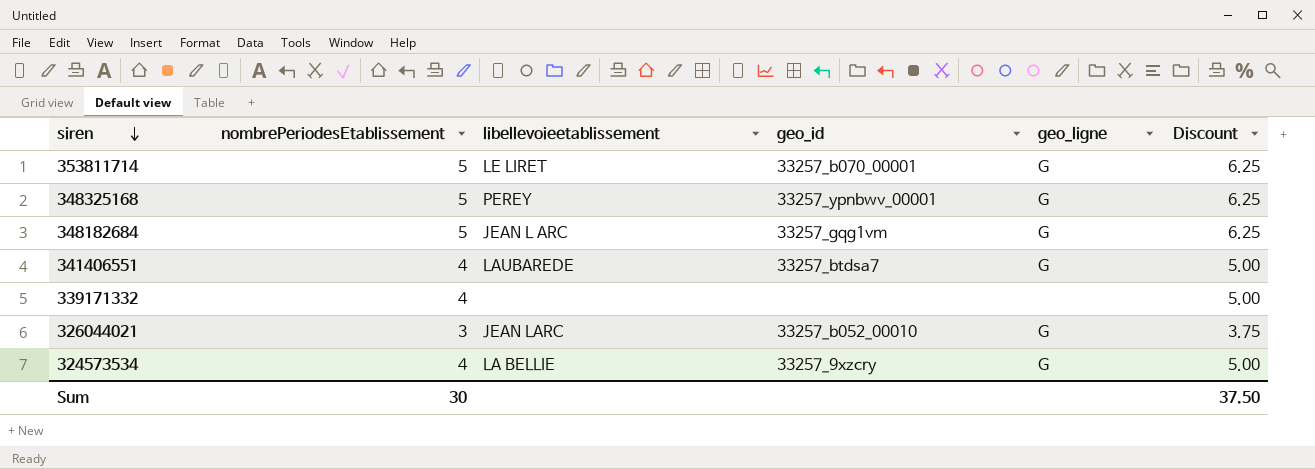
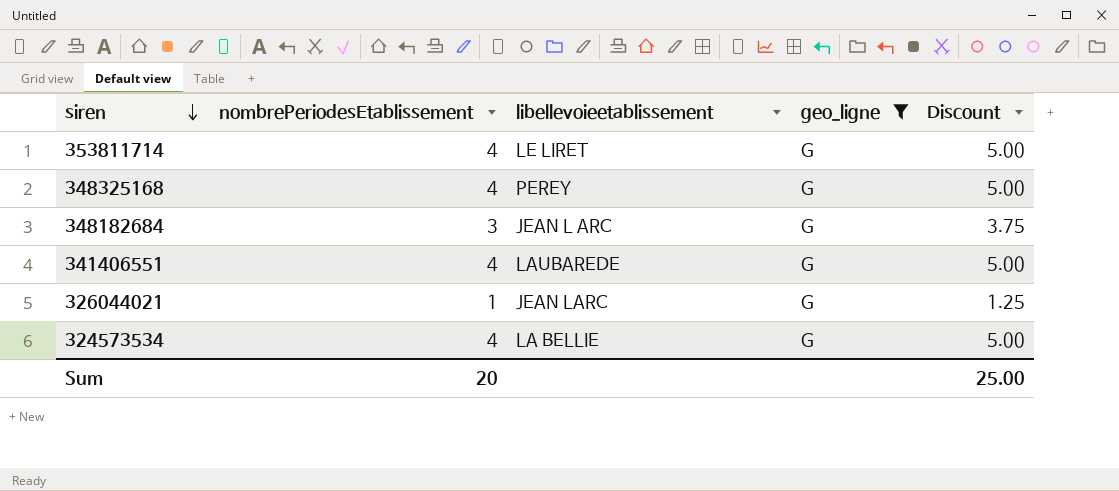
filter: none -> geo_ligne = G
column geo_id | position: 4 -> none
353811714 | nombrePeriodesEtablissement: 5 -> 4
353811714 | Discount: 6.25 -> 5.00
348325168 | nombrePeriodesEtablissement: 5 -> 4
348325168 | Discount: 6.25 -> 5.00
348182684 | nombrePeriodesEtablissement: 5 -> 3
348182684 | Discount: 6.25 -> 3.75
326044021 | nombrePeriodesEtablissement: 3 -> 1
326044021 | Discount: 3.75 -> 1.25
Sum | nombrePeriodesEtablissement: 30 -> 20
Sum | Discount: 37.50 -> 25.00

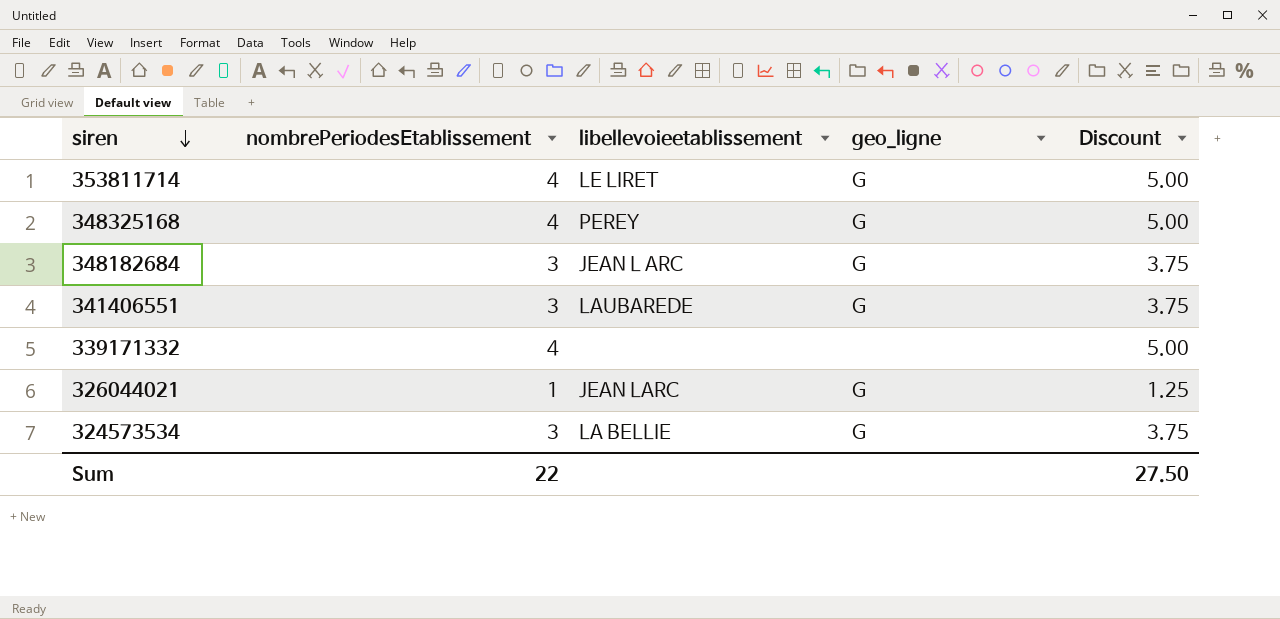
filter: geo_ligne = G -> none
341406551 | nombrePeriodesEtablissement: 4 -> 3
341406551 | Discount: 5.00 -> 3.75
324573534 | nombrePeriodesEtablissement: 4 -> 3
324573534 | Discount: 5.00 -> 3.75
Sum | nombrePeriodesEtablissement: 20 -> 22
Sum | Discount: 25.00 -> 27.50

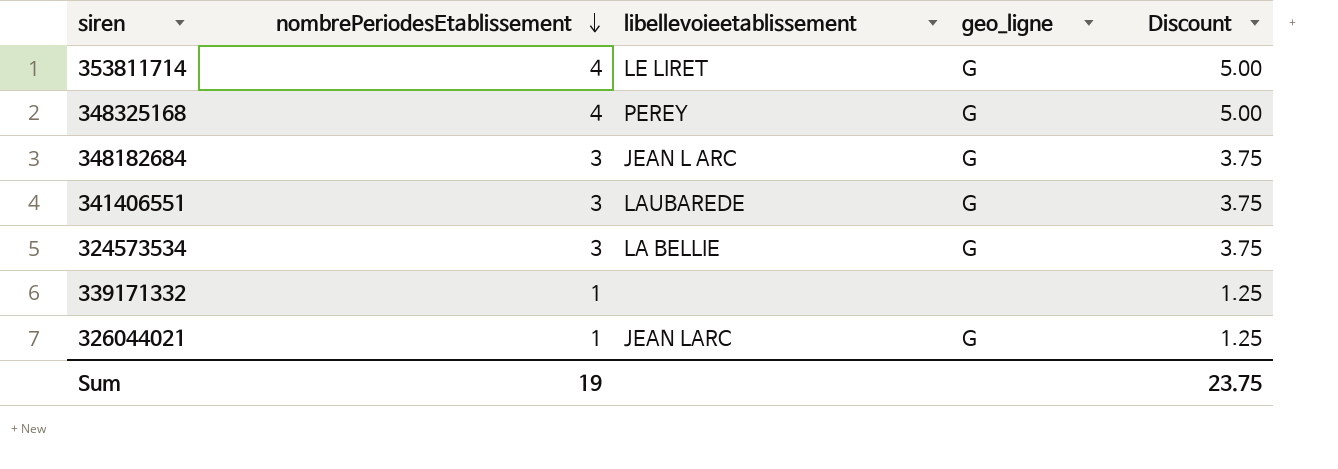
row order: siren descending -> nombrePeriodesEtablissement descending
339171332 | nombrePeriodesEtablissement: 4 -> 1
339171332 | Discount: 5.00 -> 1.25
Sum | nombrePeriodesEtablissement: 22 -> 19
Sum | Discount: 27.50 -> 23.75

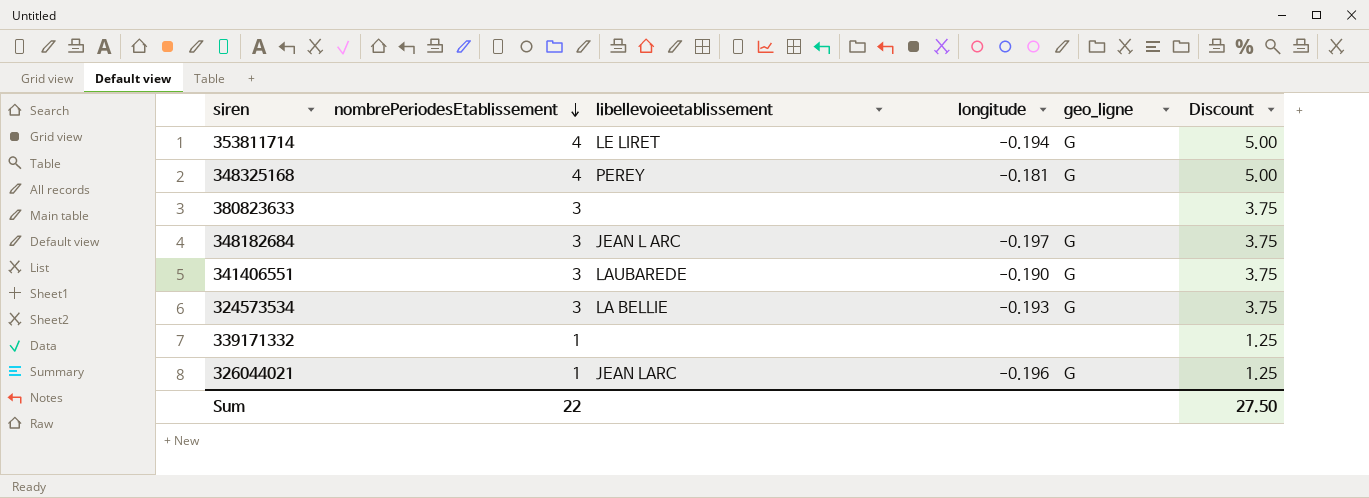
column longitude | position: none -> 4
row 380823633: none -> 3 | none | none | none | 3.75
Sum | nombrePeriodesEtablissement: 19 -> 22
Sum | Discount: 23.75 -> 27.50

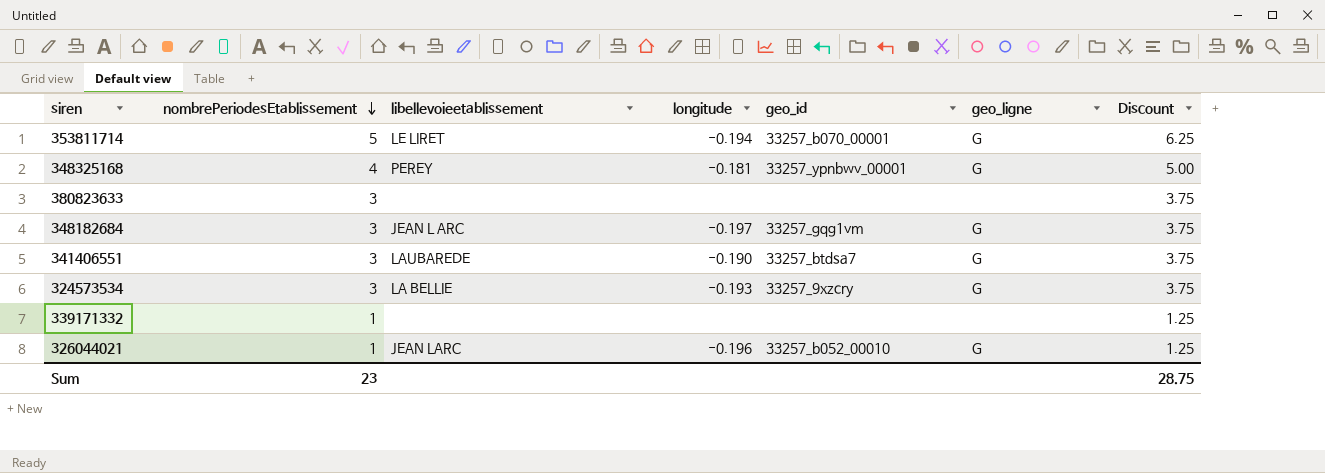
column geo_id | position: none -> 5
353811714 | nombrePeriodesEtablissement: 4 -> 5
353811714 | Discount: 5.00 -> 6.25
Sum | nombrePeriodesEtablissement: 22 -> 23
Sum | Discount: 27.50 -> 28.75

